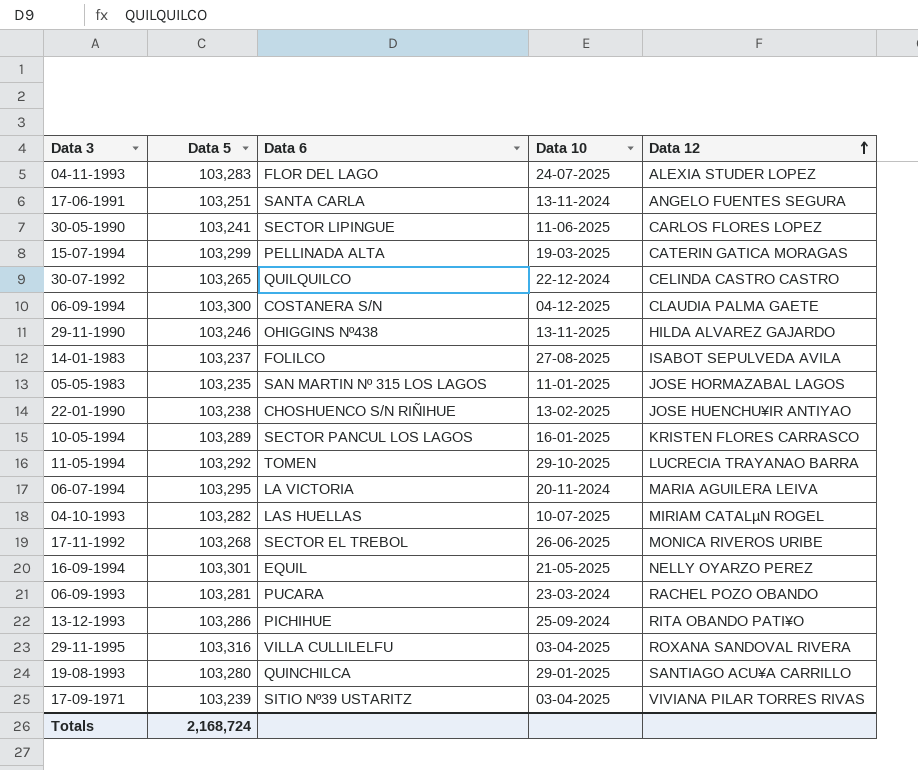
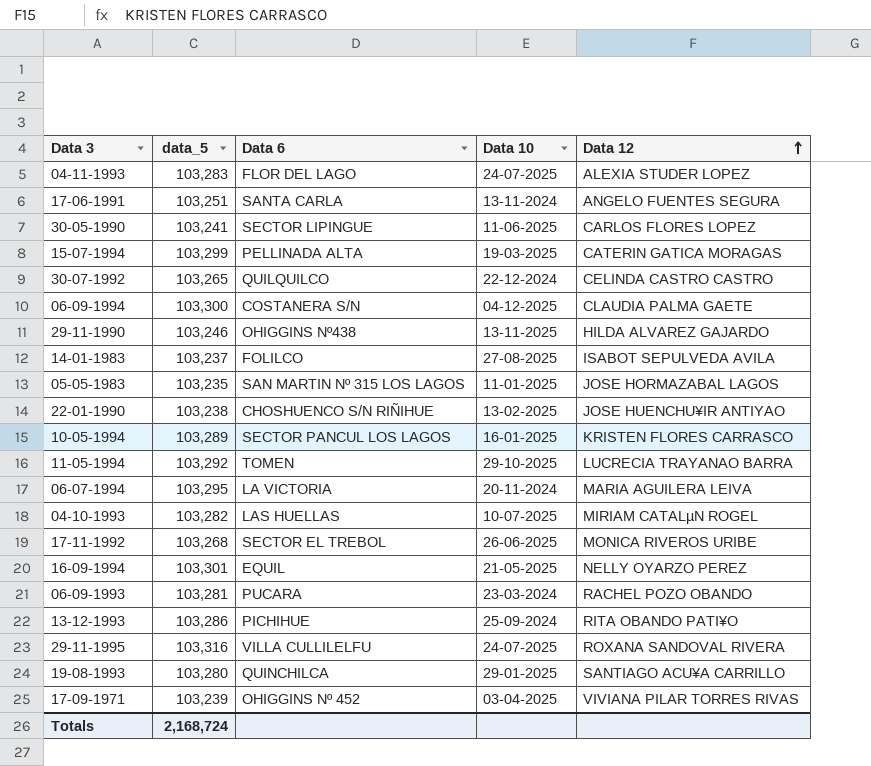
column name: Data 5 -> data_5
29-11-1995 | Data 10: 03-04-2025 -> 24-07-2025
17-09-1971 | Data 6: SITIO Nº39 USTARITZ -> OHIGGINS Nº 452

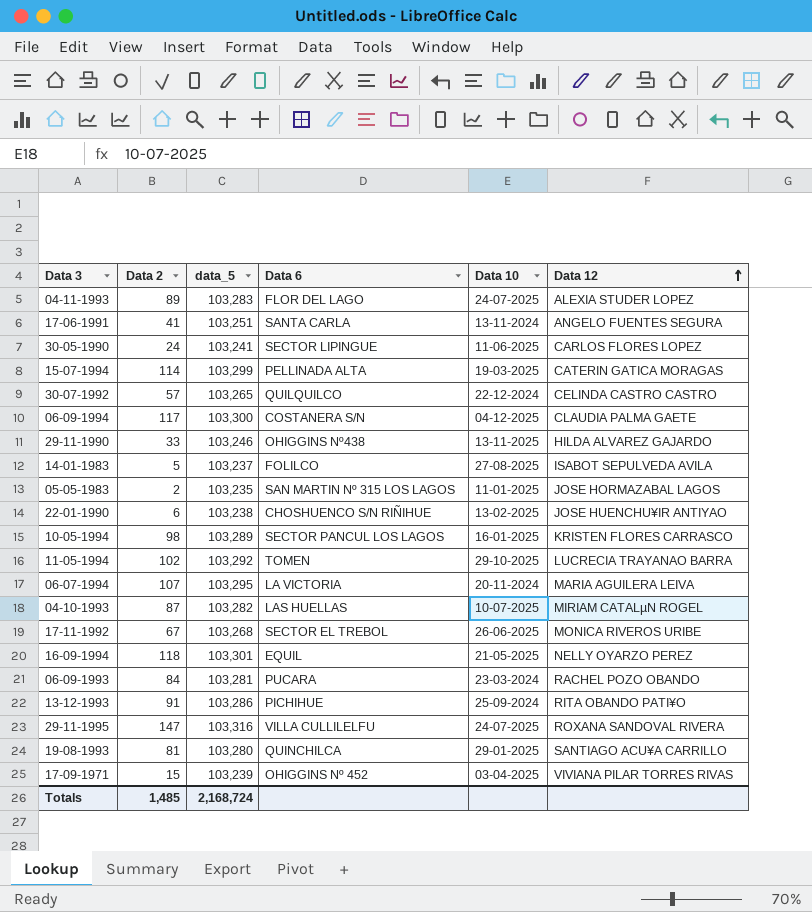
column Data 2 | position: none -> 2

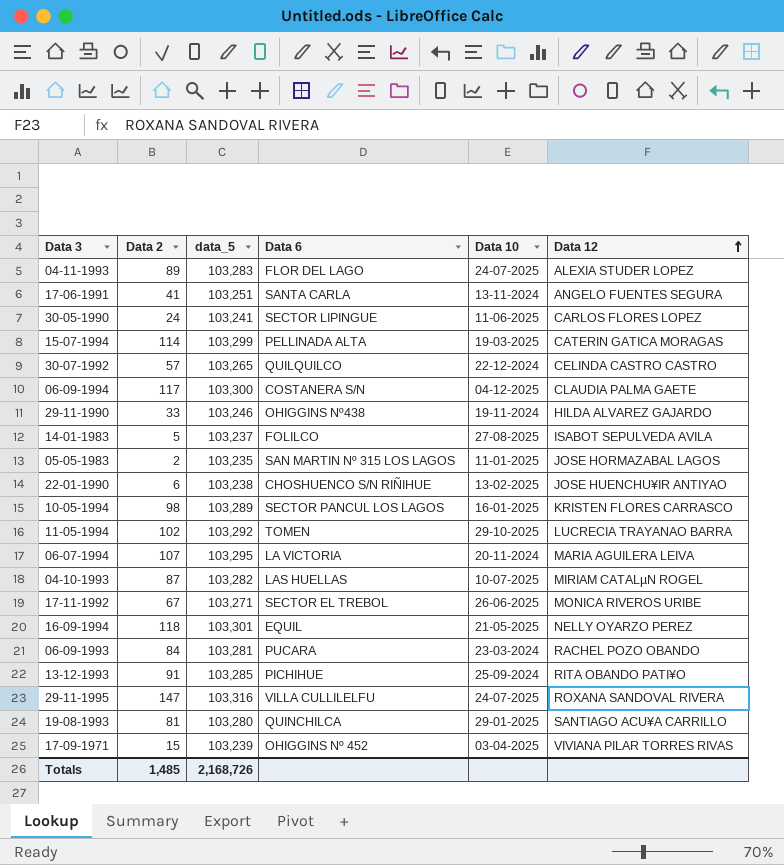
29-11-1990 | Data 10: 13-11-2025 -> 19-11-2024
17-11-1992 | data_5: 103,268 -> 103,271
13-12-1993 | data_5: 103,286 -> 103,285
Totals | data_5: 2,168,724 -> 2,168,726

